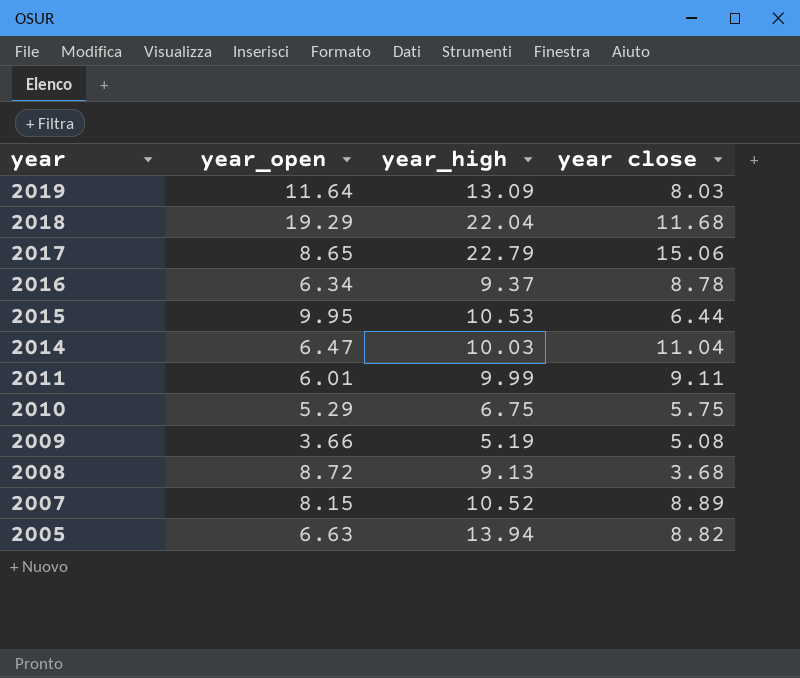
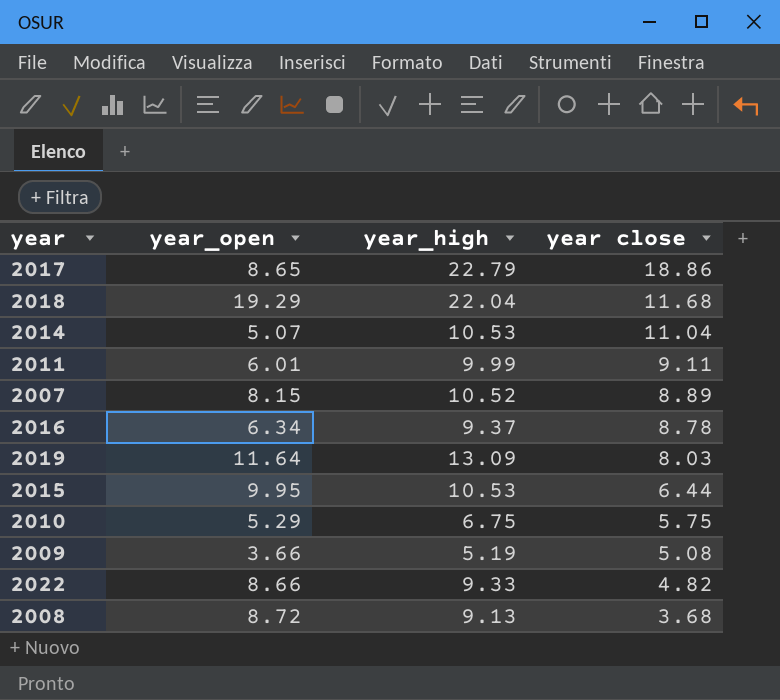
row order: year descending -> year close descending
row 2005: 6.63 | 13.94 | 8.82 -> none
2017 | year close: 15.06 -> 18.86
2014 | year_open: 6.47 -> 5.07
2014 | year_high: 10.03 -> 10.53
row 2022: none -> 8.66 | 9.33 | 4.82

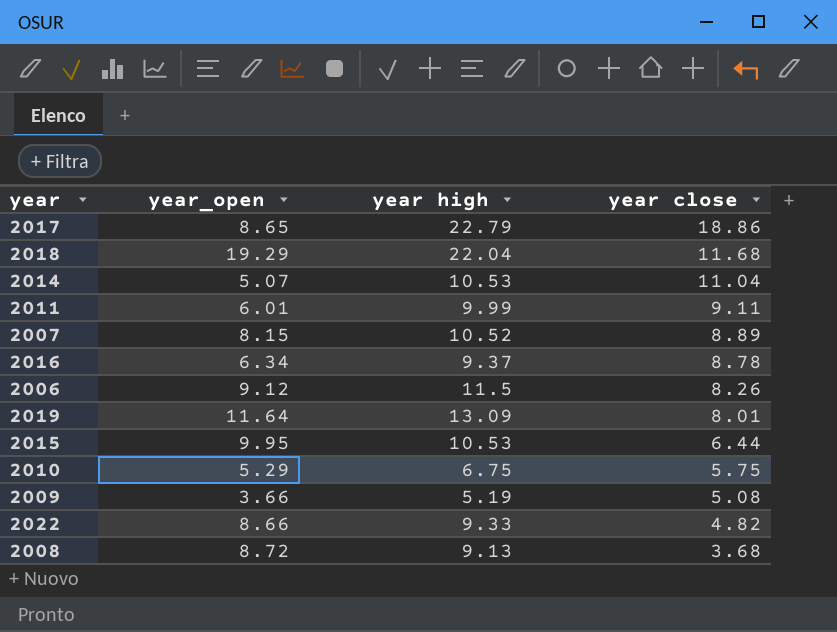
column name: year_high -> year high
row 2006: none -> 9.12 | 11.5 | 8.26
2019 | year close: 8.03 -> 8.01

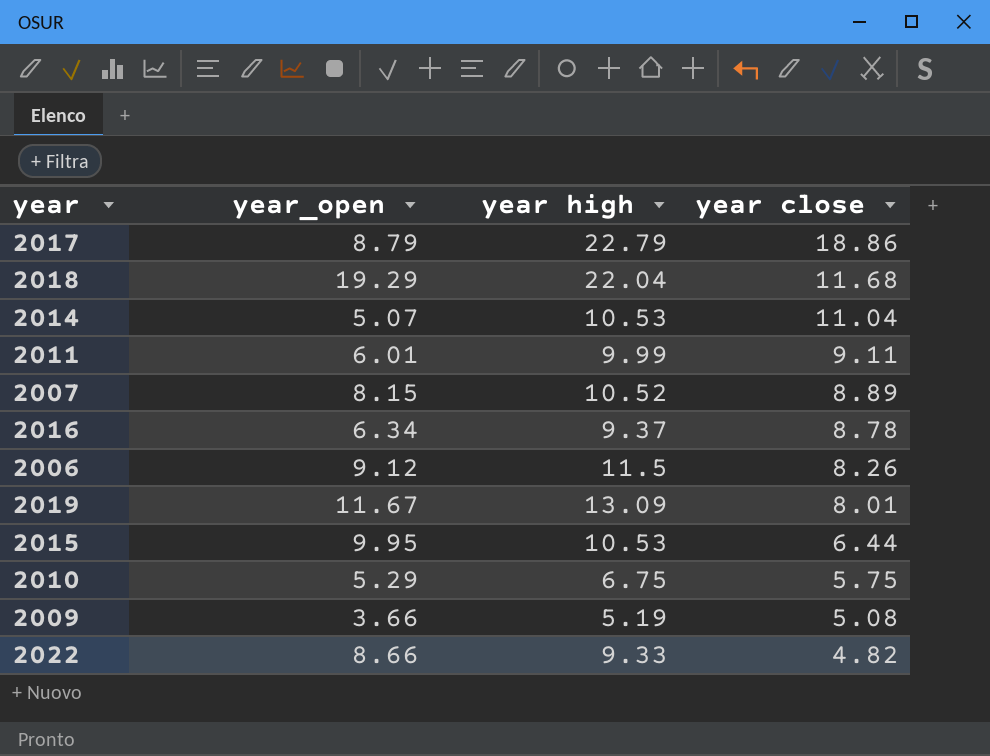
row 2008: 8.72 | 9.13 | 3.68 -> none
2017 | year_open: 8.65 -> 8.79
2019 | year_open: 11.64 -> 11.67

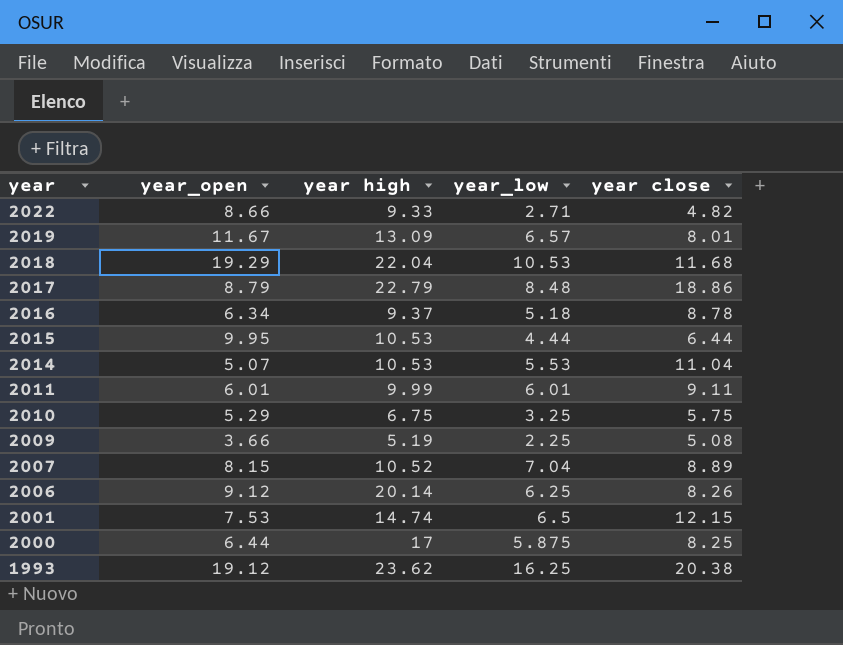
row order: year close descending -> year descending
column year_low | position: none -> 4
2006 | year high: 11.5 -> 20.14
row 2001: none -> 7.53 | 14.74 | 6.5 | 12.15
row 2000: none -> 6.44 | 17 | 5.875 | 8.25
row 1993: none -> 19.12 | 23.62 | 16.25 | 20.38

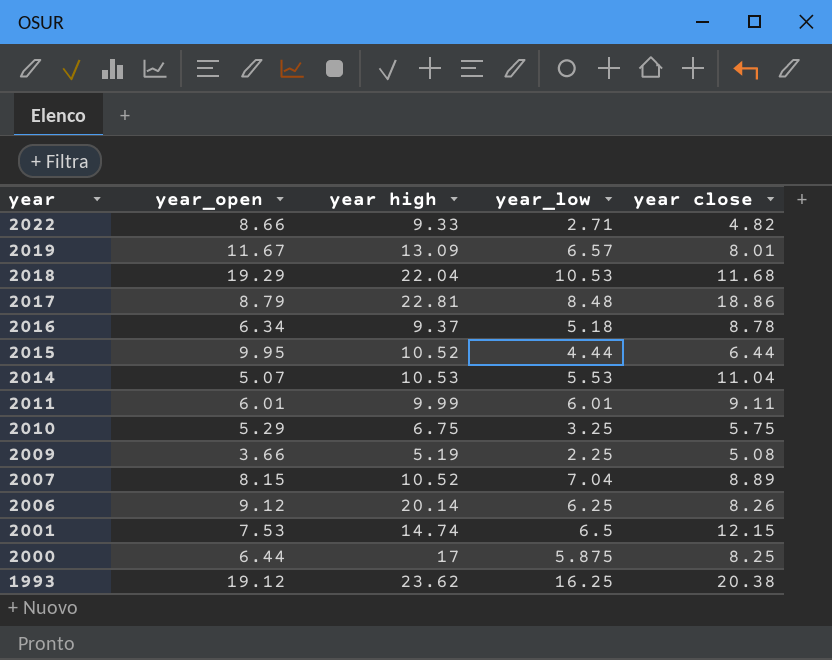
2017 | year high: 22.79 -> 22.81
2015 | year high: 10.53 -> 10.52

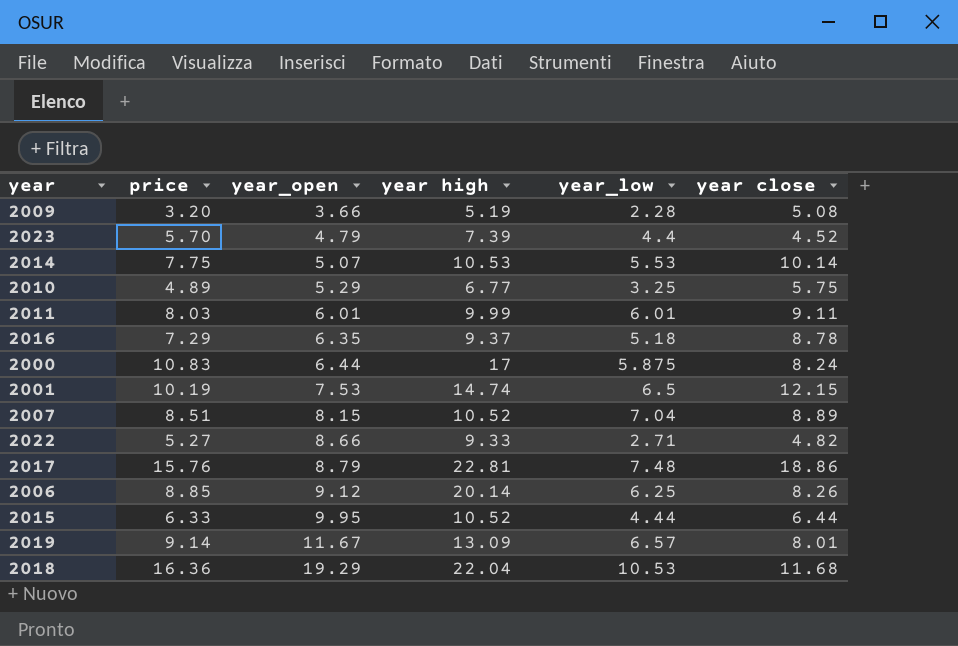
row order: year descending -> year_open ascending
column price | position: none -> 2
row 1993: 19.12 | 23.62 | 16.25 | 20.38 -> none
2009 | year_low: 2.25 -> 2.28
row 2023: none -> 5.70 | 4.79 | 7.39 | 4.4 | 4.52
2014 | year close: 11.04 -> 10.14
2010 | year high: 6.75 -> 6.77
2016 | year_open: 6.34 -> 6.35
2000 | year close: 8.25 -> 8.24
2017 | year_low: 8.48 -> 7.48

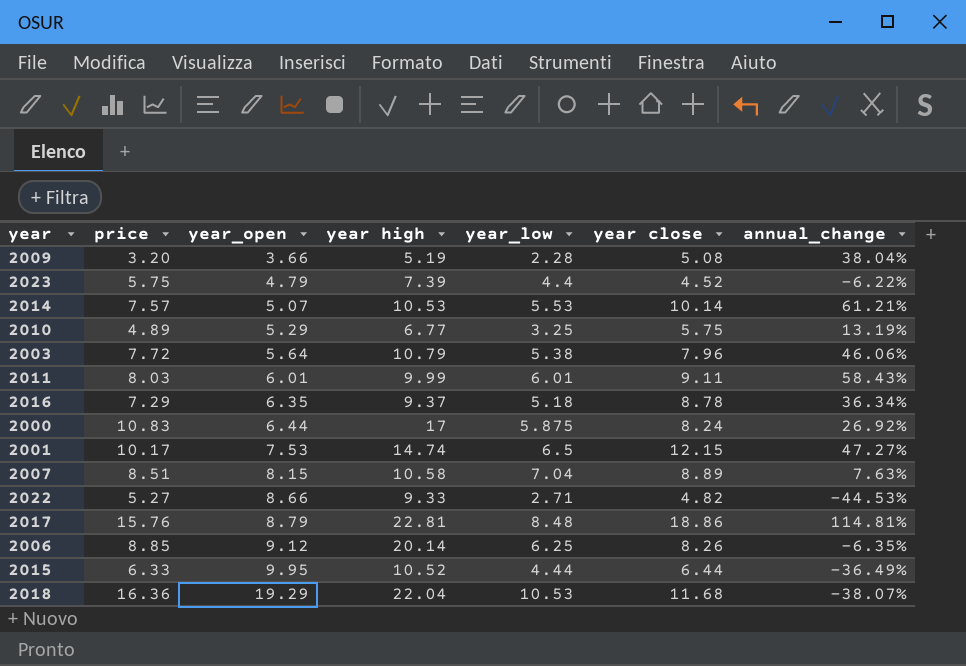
column annual_change | position: none -> 7
row 2019: 9.14 | 11.67 | 13.09 | 6.57 | 8.01 -> none
2023 | price: 5.70 -> 5.75
2014 | price: 7.75 -> 7.57
row 2003: none -> 7.72 | 5.64 | 10.79 | 5.38 | 7.96 | 46.06%
2001 | price: 10.19 -> 10.17
2007 | year high: 10.52 -> 10.58
2017 | year_low: 7.48 -> 8.48

